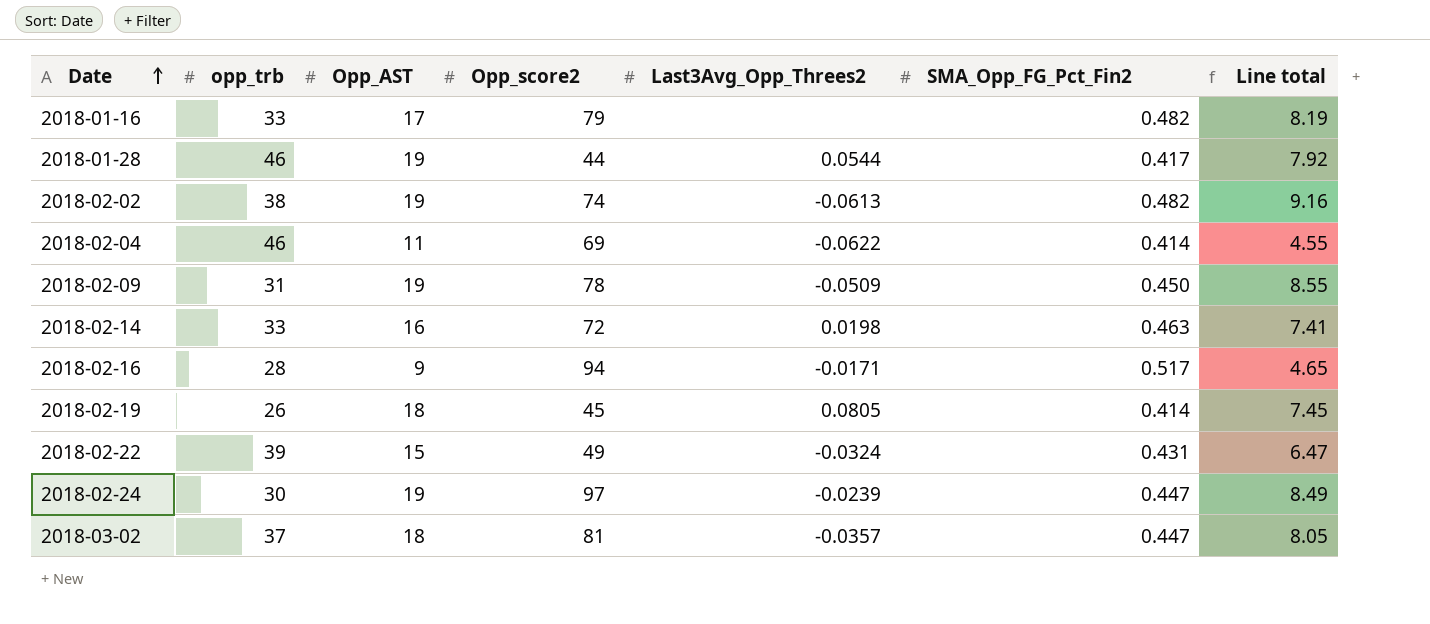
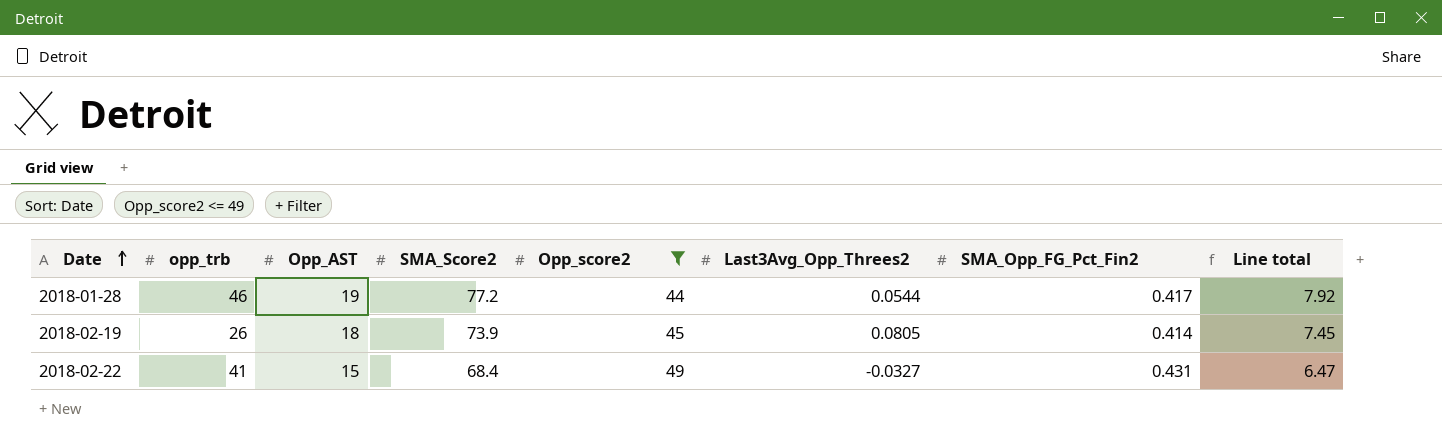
filter: none -> Opp_score2 <= 49
column SMA_Score2 | position: none -> 4
2018-02-22 | opp_trb: 39 -> 41
2018-02-22 | Last3Avg_Opp_Threes2: -0.0324 -> -0.0327

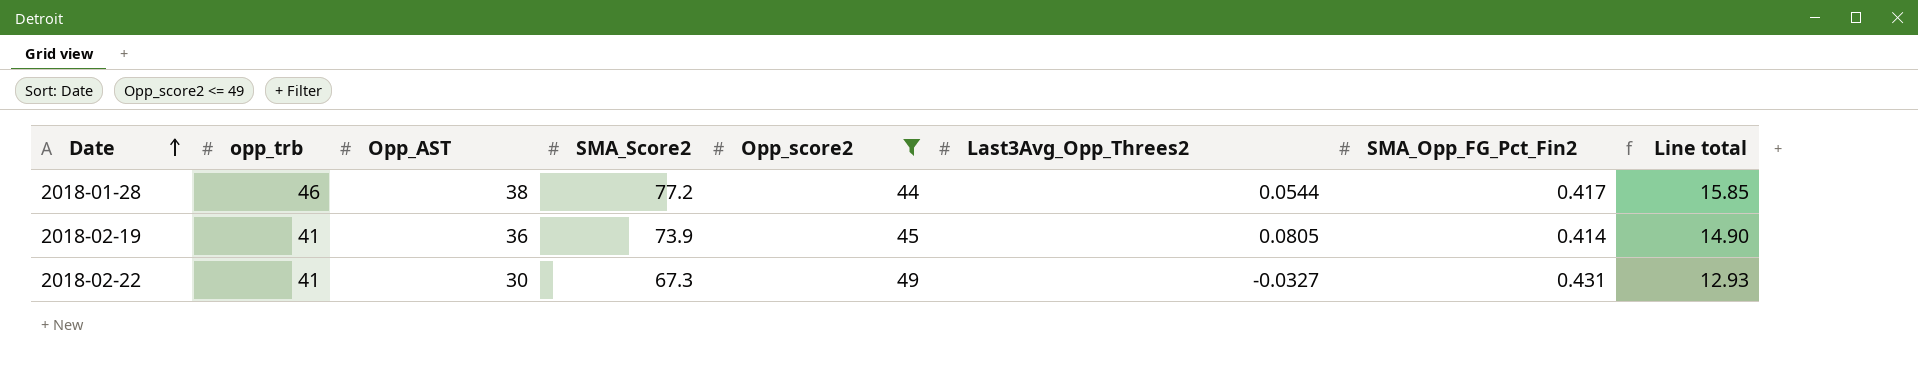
2018-01-28 | Opp_AST: 19 -> 38
2018-01-28 | Line total: 7.92 -> 15.85
2018-02-19 | opp_trb: 26 -> 41
2018-02-19 | Opp_AST: 18 -> 36
2018-02-19 | Line total: 7.45 -> 14.90
2018-02-22 | Opp_AST: 15 -> 30
2018-02-22 | SMA_Score2: 68.4 -> 67.3
2018-02-22 | Line total: 6.47 -> 12.93

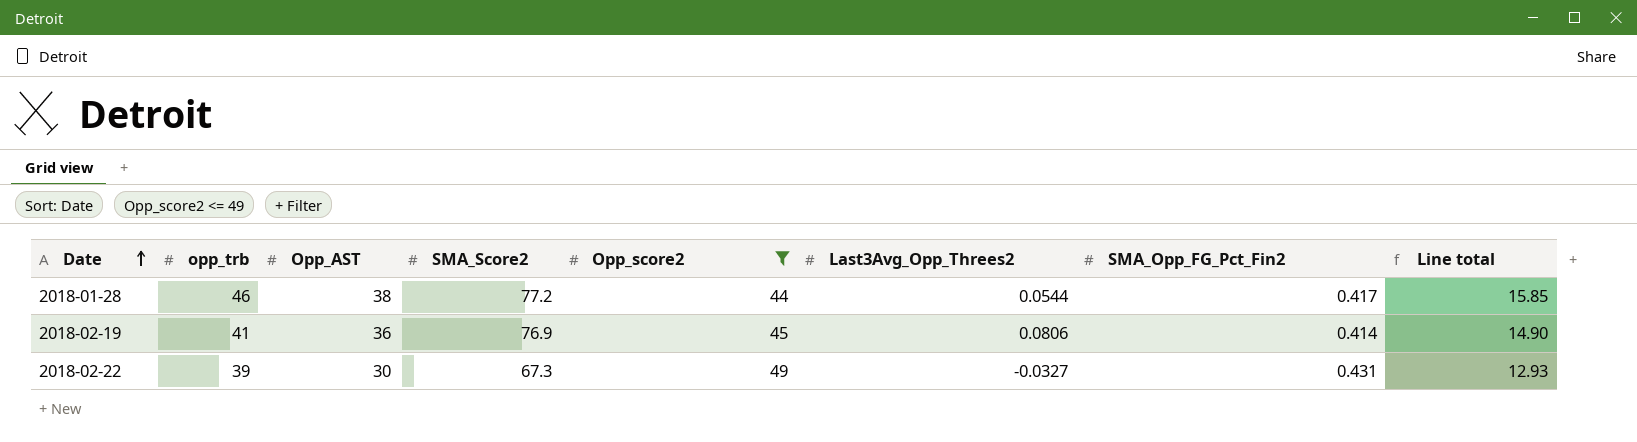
2018-02-19 | SMA_Score2: 73.9 -> 76.9
2018-02-19 | Last3Avg_Opp_Threes2: 0.0805 -> 0.0806
2018-02-22 | opp_trb: 41 -> 39

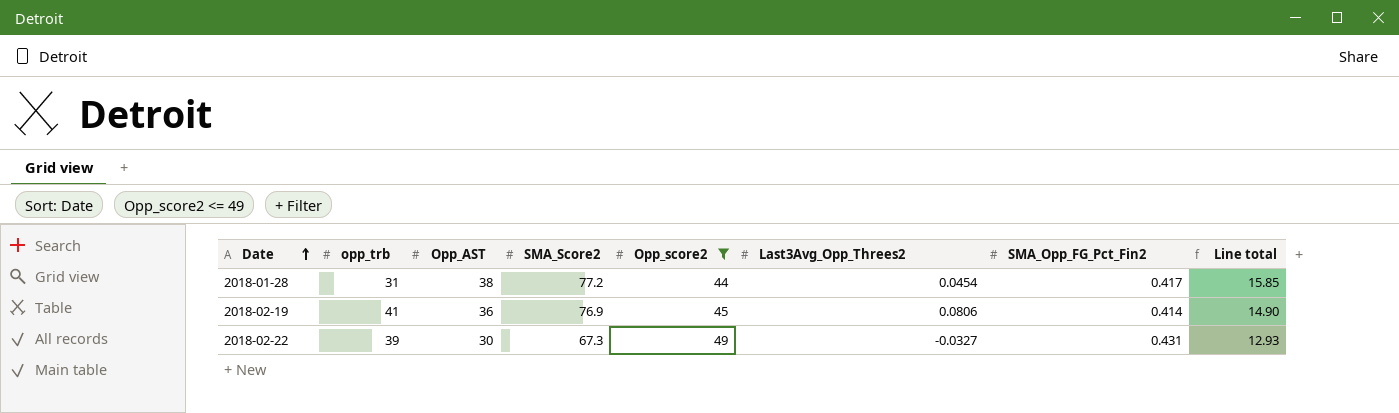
2018-01-28 | opp_trb: 46 -> 31
2018-01-28 | Last3Avg_Opp_Threes2: 0.0544 -> 0.0454

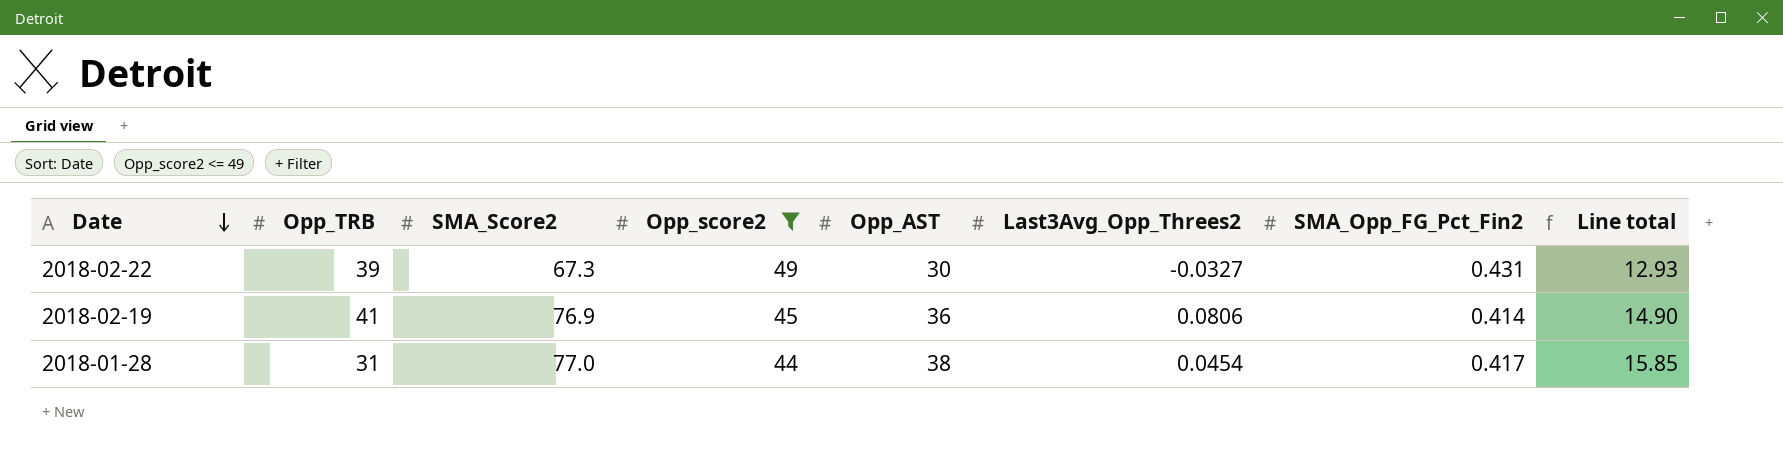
row order: Date ascending -> Date descending
column name: opp_trb -> Opp_TRB
column Opp_AST | position: 3 -> 5
2018-01-28 | SMA_Score2: 77.2 -> 77.0

